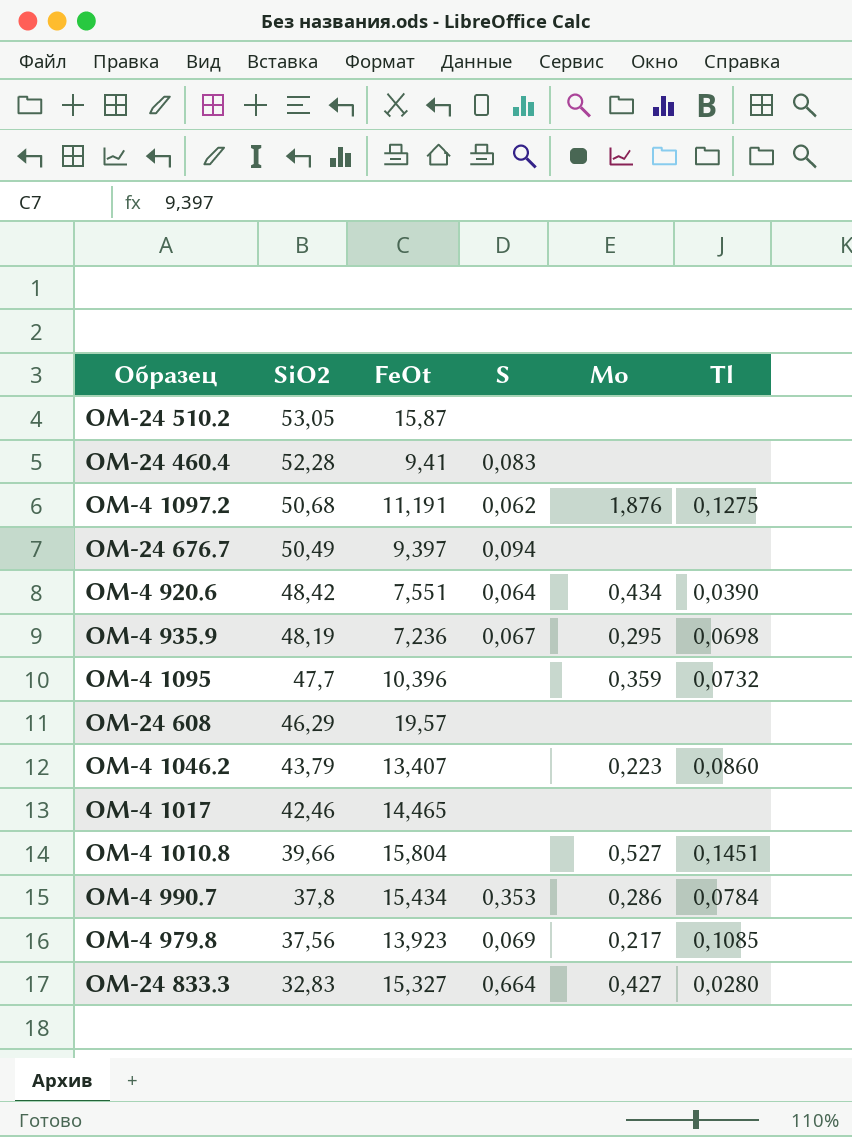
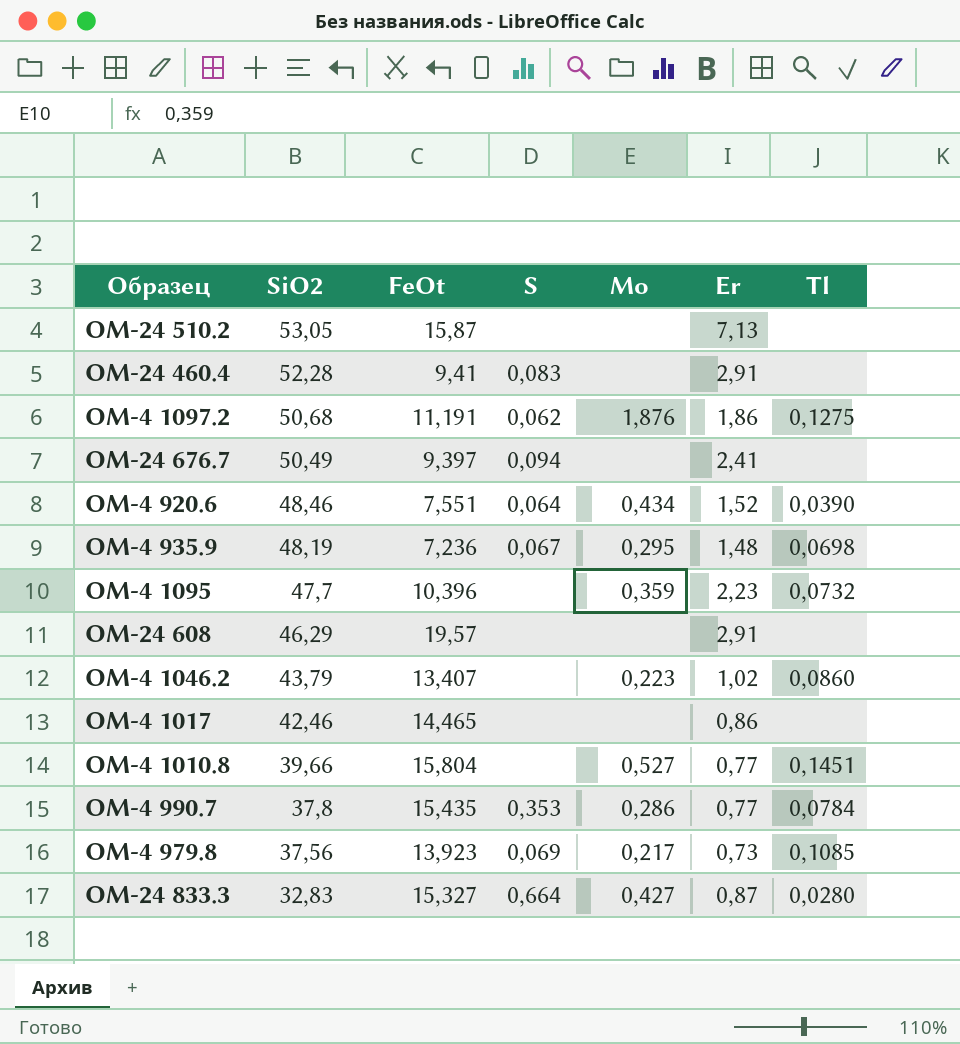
column Er | position: none -> 6
OM-4 920.6 | SiO2: 48,42 -> 48,46
OM-4 990.7 | FeOt: 15,434 -> 15,435

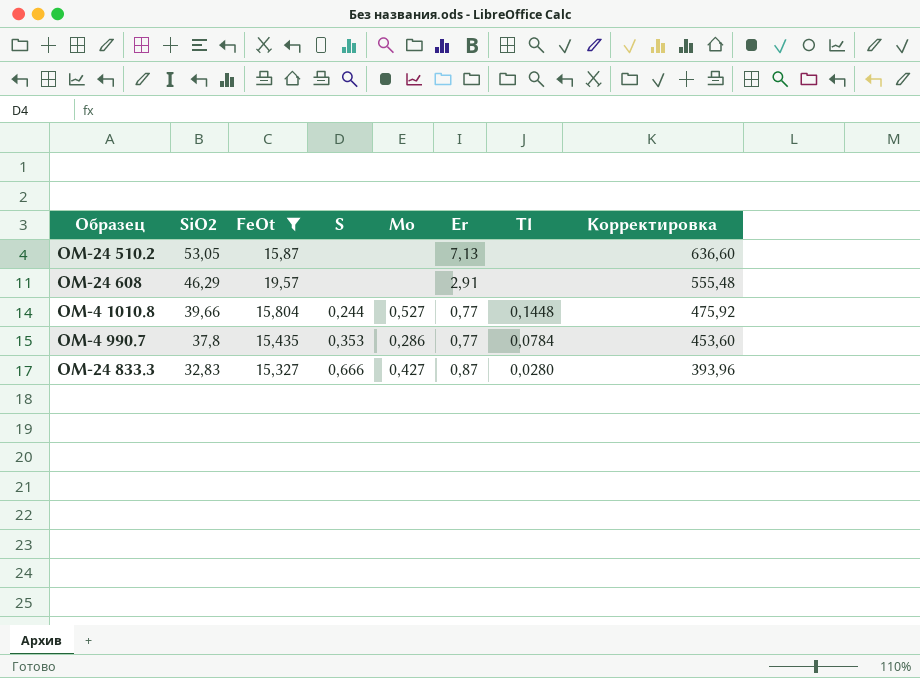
filter: none -> FeOt >= 15,327
column Корректировка | formula: none -> [SiO2] * 12
OM-4 1010.8 | S: none -> 0,244
OM-4 1010.8 | Tl: 0,1451 -> 0,1448
OM-24 833.3 | S: 0,664 -> 0,666

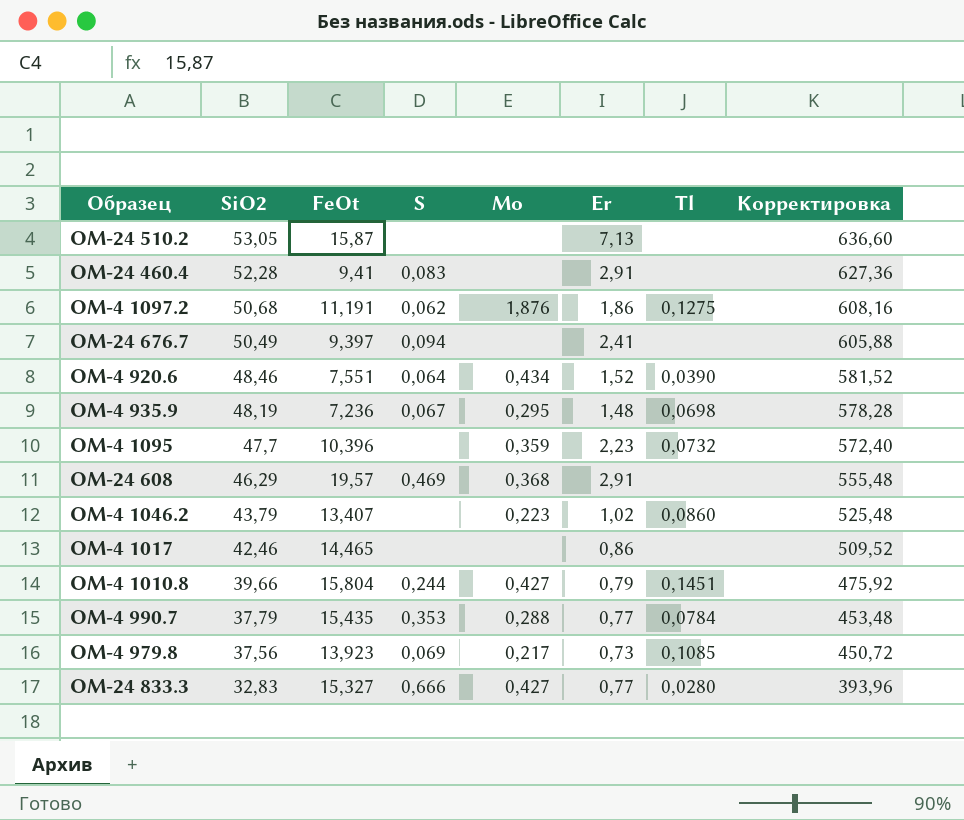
filter: FeOt >= 15,327 -> none
OM-24 608 | S: none -> 0,469
OM-24 608 | Mo: none -> 0,368
OM-4 1010.8 | Mo: 0,527 -> 0,427
OM-4 1010.8 | Er: 0,77 -> 0,79
OM-4 1010.8 | Tl: 0,1448 -> 0,1451
OM-4 990.7 | SiO2: 37,8 -> 37,79
OM-4 990.7 | Mo: 0,286 -> 0,288
OM-4 990.7 | Корректировка: 453,60 -> 453,48
OM-24 833.3 | Er: 0,87 -> 0,77

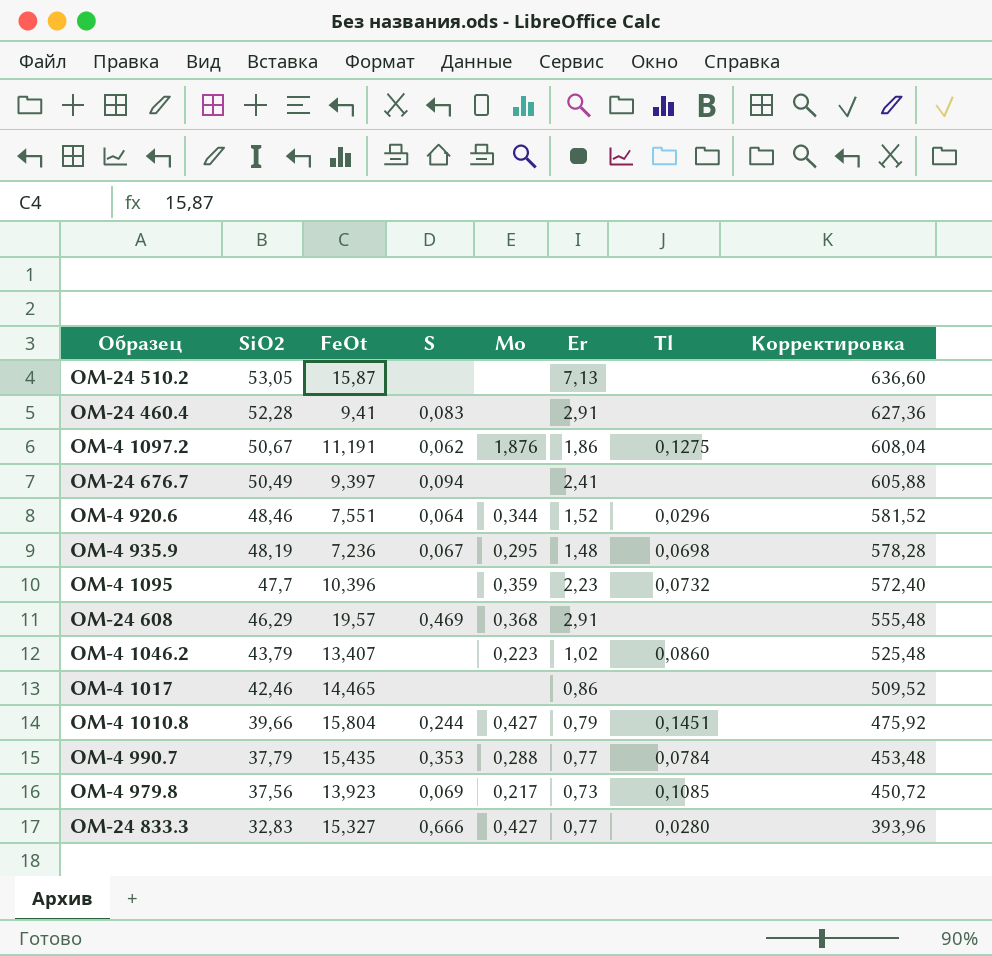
OM-4 1097.2 | SiO2: 50,68 -> 50,67
OM-4 1097.2 | Корректировка: 608,16 -> 608,04
OM-4 920.6 | Mo: 0,434 -> 0,344
OM-4 920.6 | Tl: 0,0390 -> 0,0296

